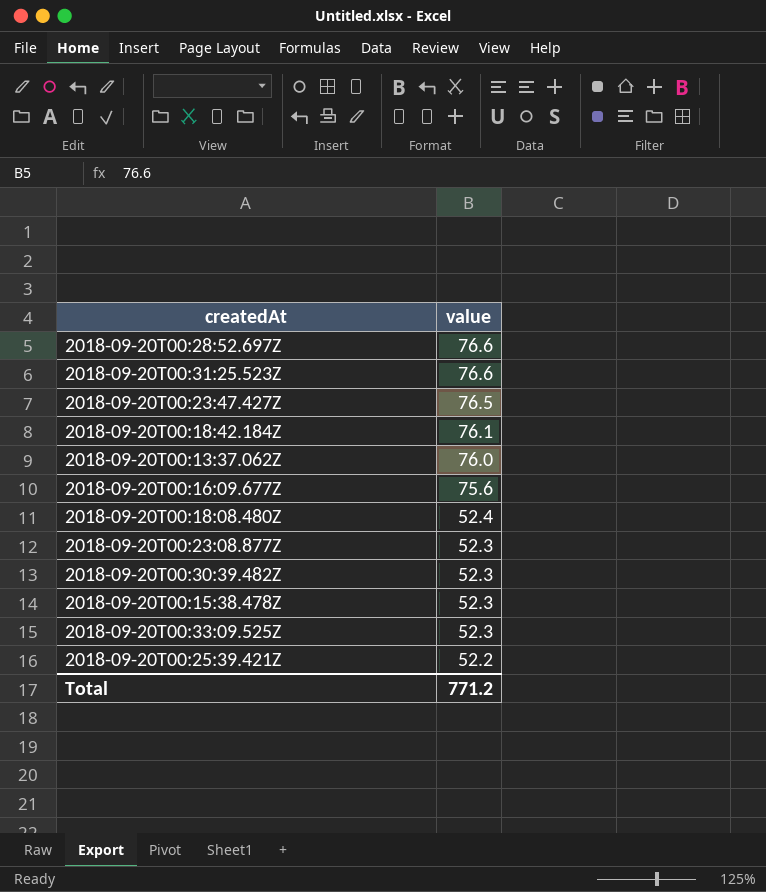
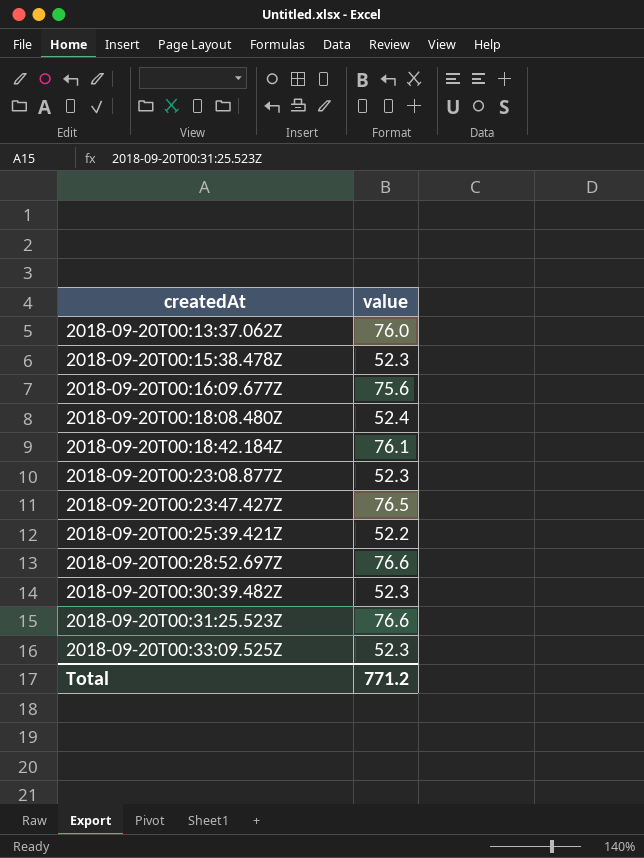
row order: value descending -> createdAt ascending

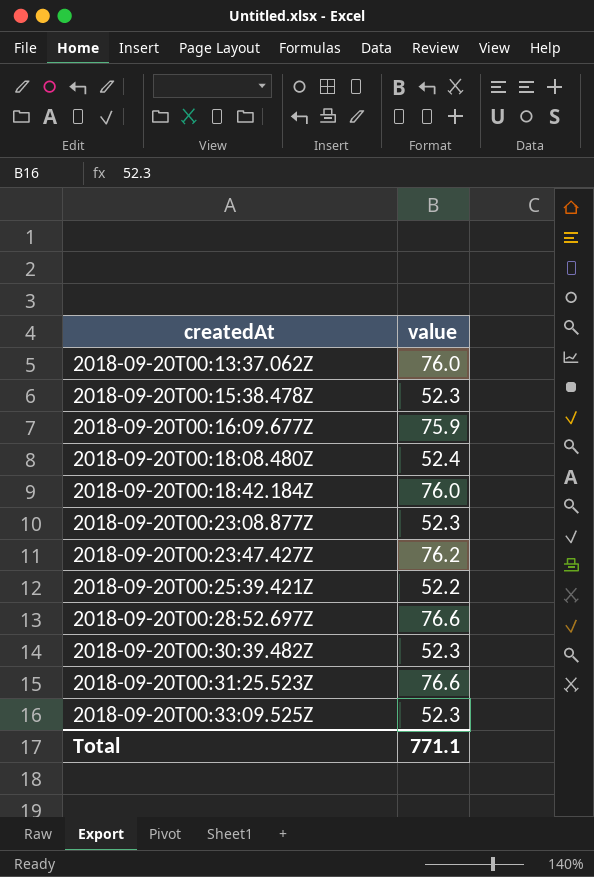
2018-09-20T00:16:09.677Z | value: 75.6 -> 75.9
2018-09-20T00:18:42.184Z | value: 76.1 -> 76.0
2018-09-20T00:23:47.427Z | value: 76.5 -> 76.2
Total | value: 771.2 -> 771.1

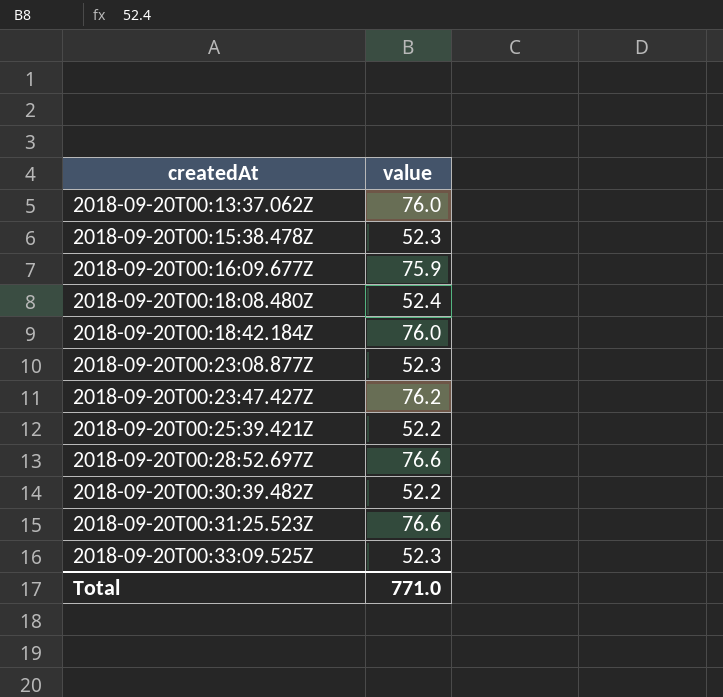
2018-09-20T00:30:39.482Z | value: 52.3 -> 52.2
Total | value: 771.1 -> 771.0

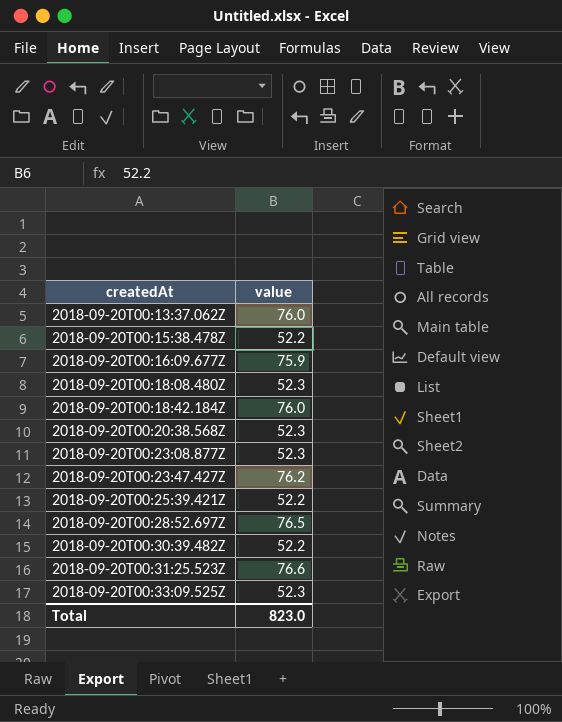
2018-09-20T00:15:38.478Z | value: 52.3 -> 52.2
2018-09-20T00:18:08.480Z | value: 52.4 -> 52.3
row 2018-09-20T00:20:38.568Z: none -> 52.3
2018-09-20T00:28:52.697Z | value: 76.6 -> 76.5
Total | value: 771.0 -> 823.0

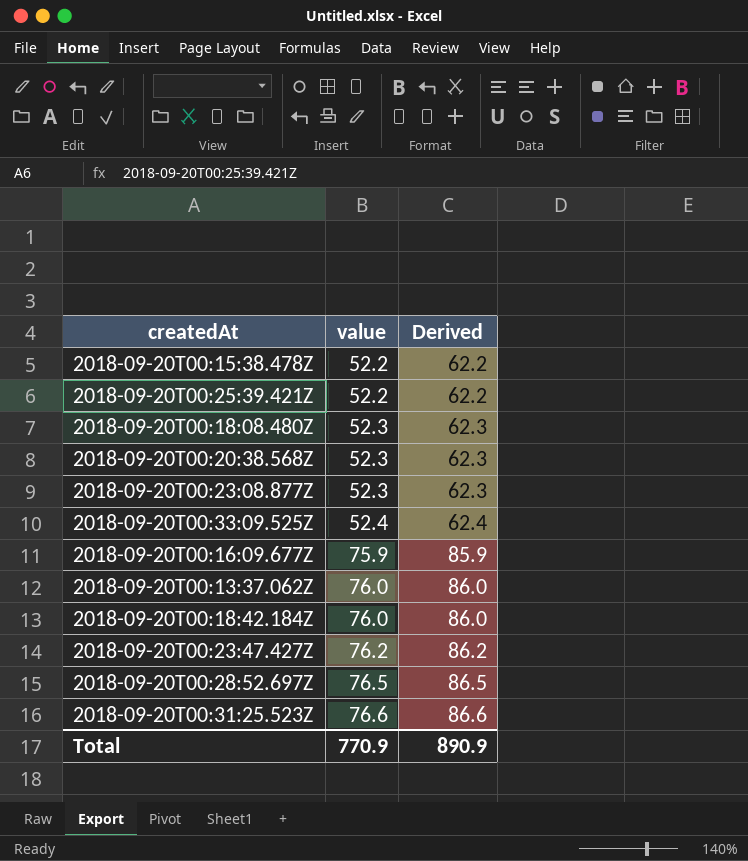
row order: createdAt ascending -> value ascending
column Derived | formula: none -> [value] + 10
row 2018-09-20T00:30:39.482Z: 52.2 -> none
2018-09-20T00:33:09.525Z | value: 52.3 -> 52.4
Total | value: 823.0 -> 770.9

